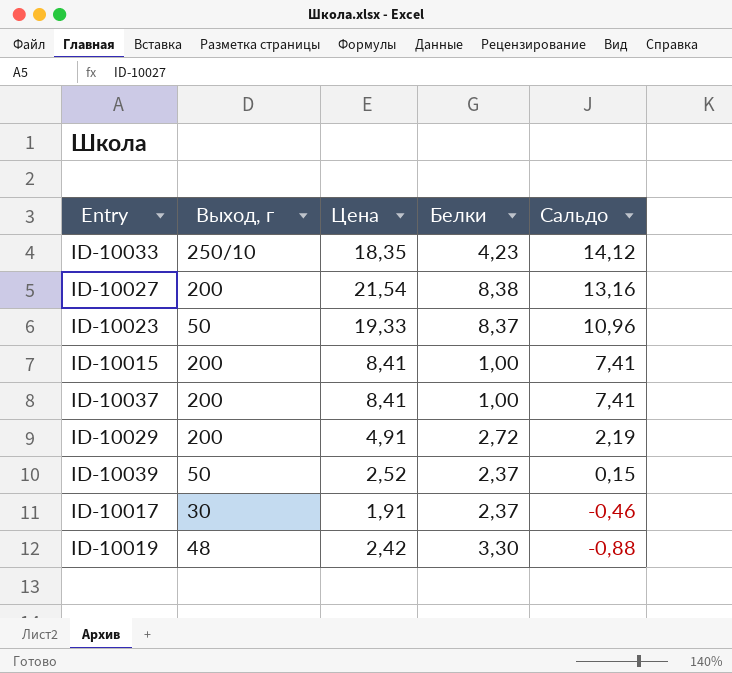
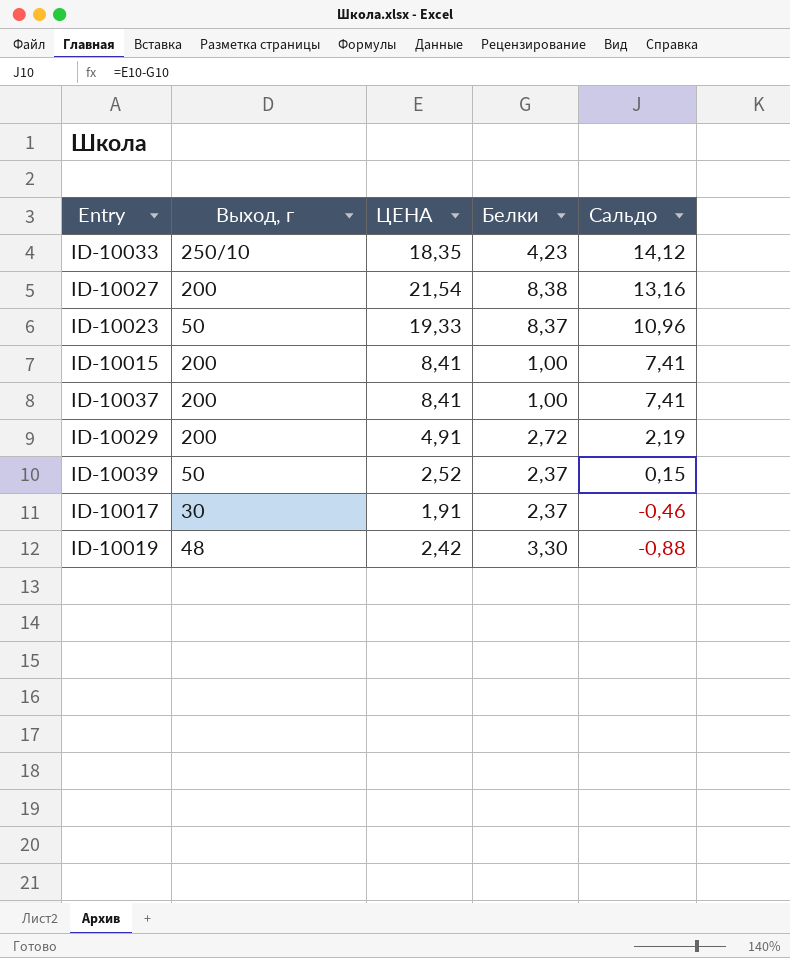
column name: Цена -> ЦЕНА

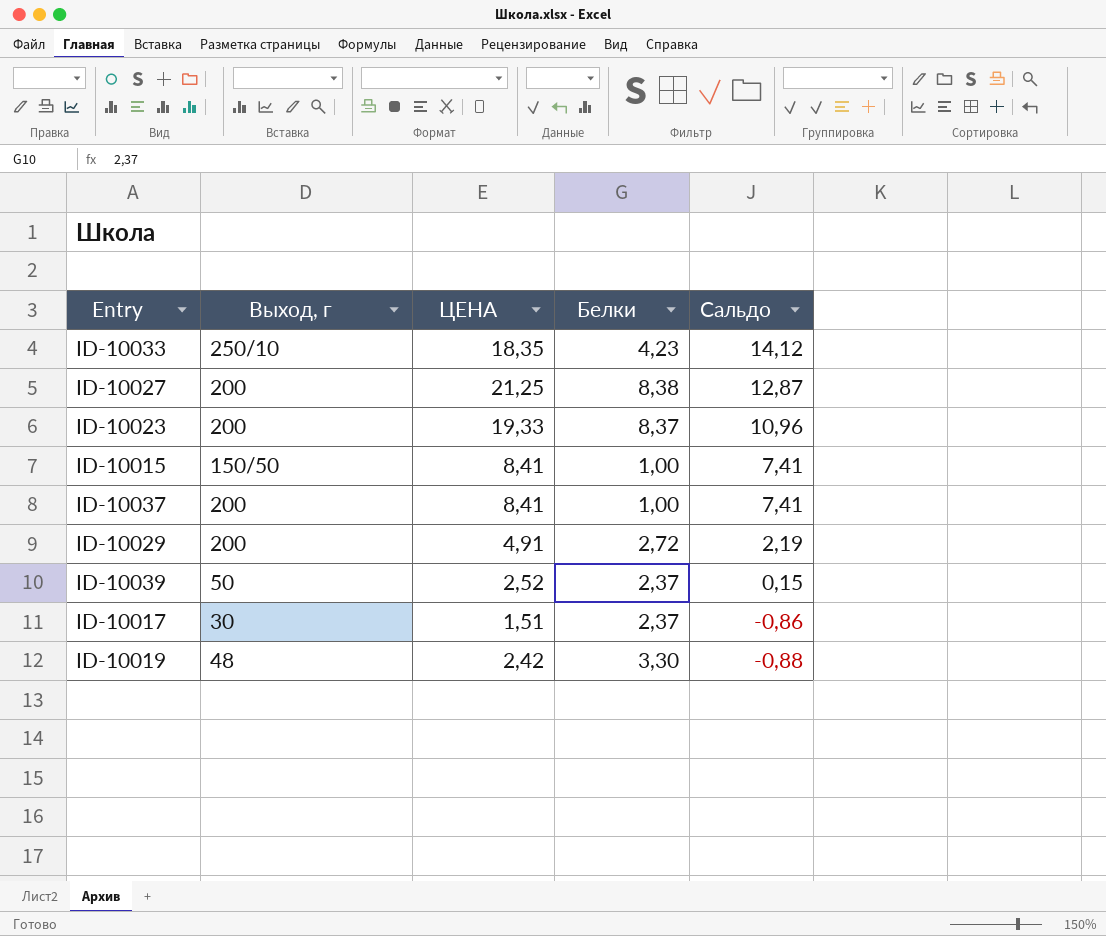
ID-10027 | ЦЕНА: 21,54 -> 21,25
ID-10027 | Сальдо: 13,16 -> 12,87
ID-10023 | Выход, г: 50 -> 200
ID-10015 | Выход, г: 200 -> 150/50
ID-10017 | ЦЕНА: 1,91 -> 1,51
ID-10017 | Сальдо: -0,46 -> -0,86

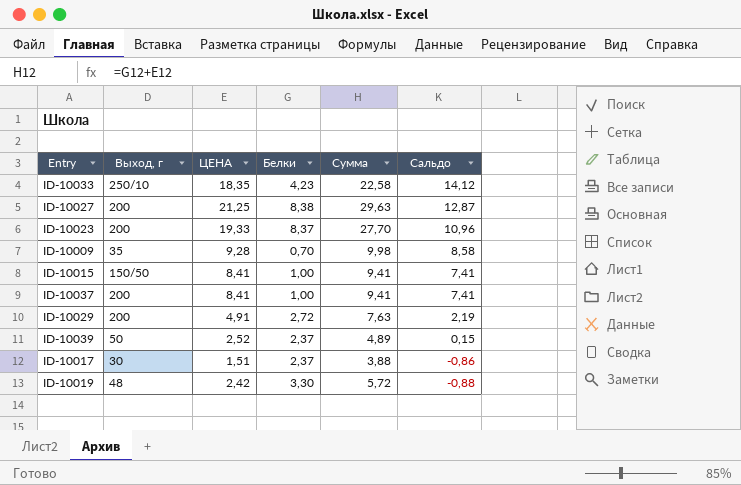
column Сумма | formula: none -> [ЦЕНА] + [Белки]
row ID-10009: none -> 35 | 9,28 | 0,70 | 9,98 | 8,58

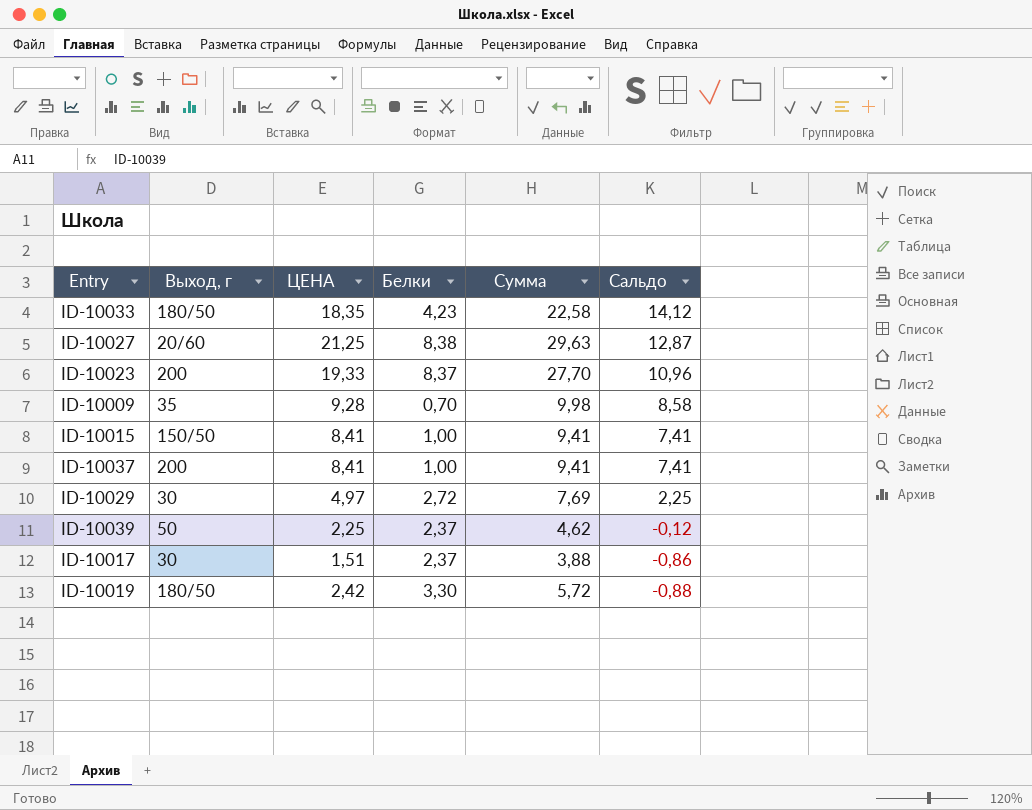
ID-10033 | Выход, г: 250/10 -> 180/50
ID-10027 | Выход, г: 200 -> 20/60
ID-10029 | Выход, г: 200 -> 30
ID-10029 | ЦЕНА: 4,91 -> 4,97
ID-10029 | Сумма: 7,63 -> 7,69
ID-10029 | Сальдо: 2,19 -> 2,25
ID-10039 | ЦЕНА: 2,52 -> 2,25
ID-10039 | Сумма: 4,89 -> 4,62
ID-10039 | Сальдо: 0,15 -> -0,12
ID-10019 | Выход, г: 48 -> 180/50

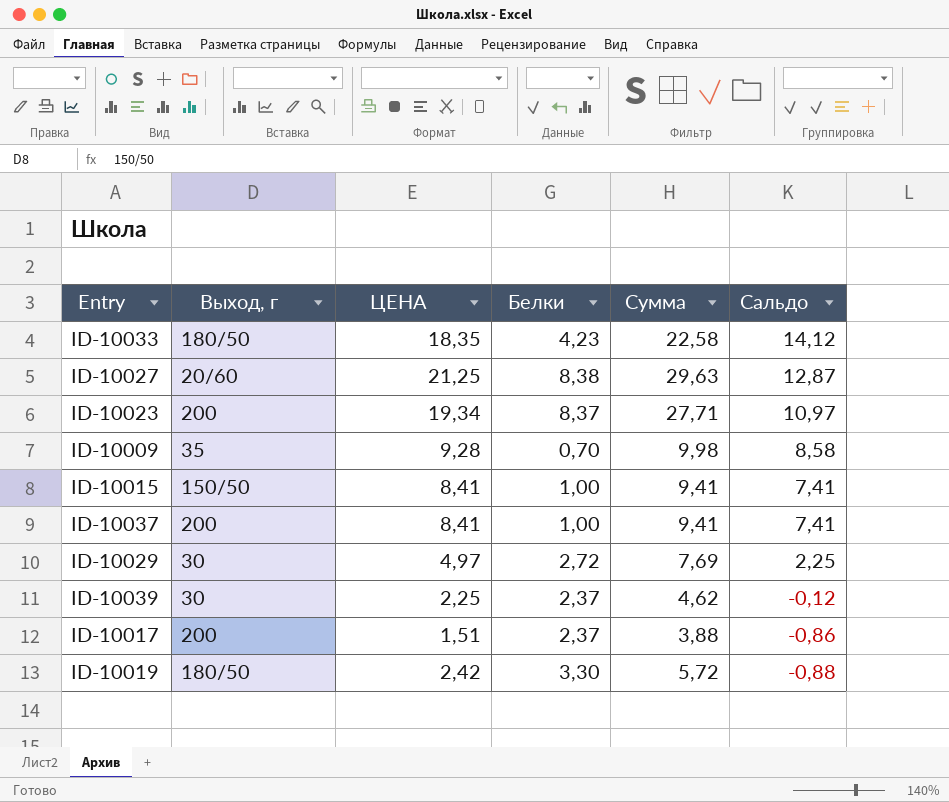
ID-10023 | ЦЕНА: 19,33 -> 19,34
ID-10023 | Сумма: 27,70 -> 27,71
ID-10023 | Сальдо: 10,96 -> 10,97
ID-10039 | Выход, г: 50 -> 30
ID-10017 | Выход, г: 30 -> 200

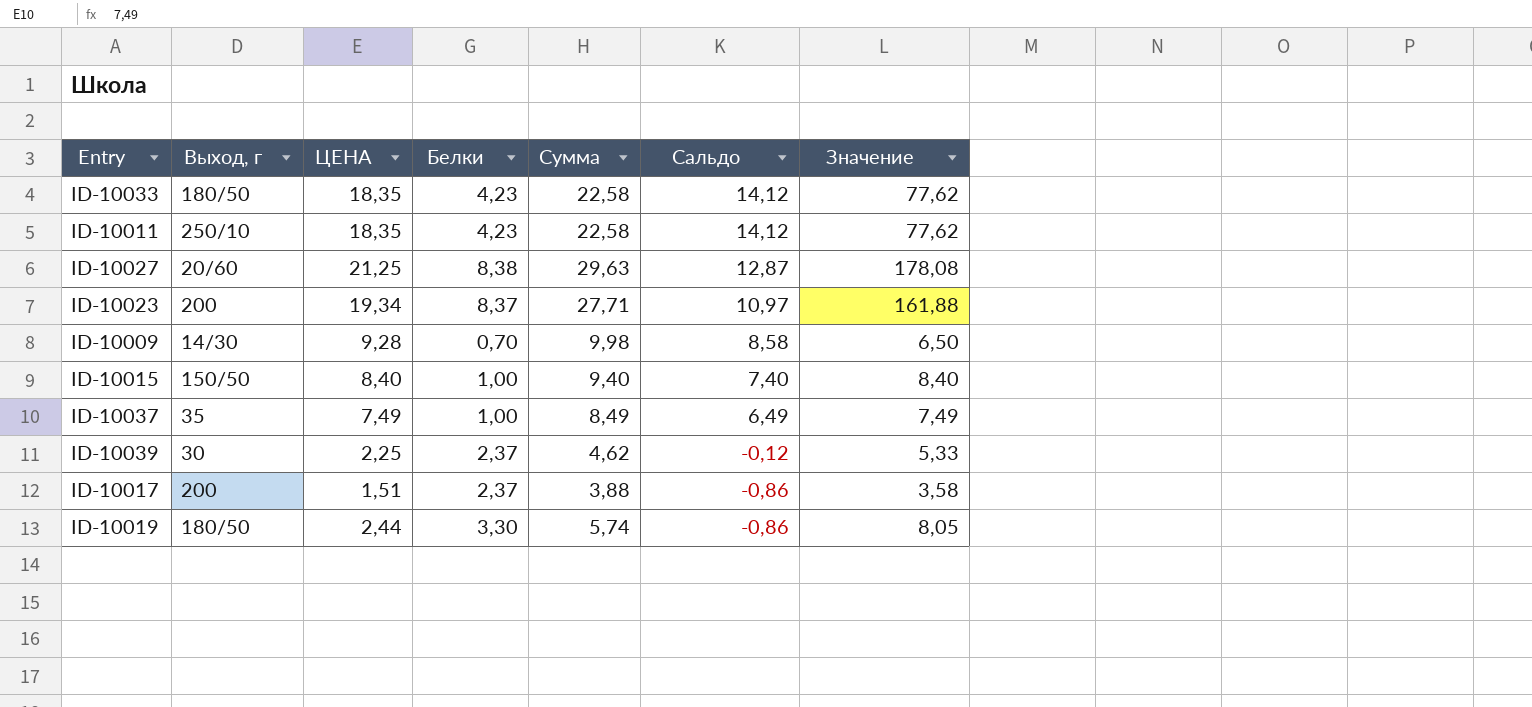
column Значение | formula: none -> [ЦЕНА] * [Белки]
row ID-10029: 30 | 4,97 | 2,72 | 7,69 | 2,25 -> none
row ID-10011: none -> 250/10 | 18,35 | 4,23 | 22,58 | 14,12 | 77,62
ID-10009 | Выход, г: 35 -> 14/30
ID-10015 | ЦЕНА: 8,41 -> 8,40
ID-10015 | Сумма: 9,41 -> 9,40
ID-10015 | Сальдо: 7,41 -> 7,40
ID-10037 | Выход, г: 200 -> 35
ID-10037 | ЦЕНА: 8,41 -> 7,49
ID-10037 | Сумма: 9,41 -> 8,49
ID-10037 | Сальдо: 7,41 -> 6,49
ID-10019 | ЦЕНА: 2,42 -> 2,44
ID-10019 | Сумма: 5,72 -> 5,74
ID-10019 | Сальдо: -0,88 -> -0,86

